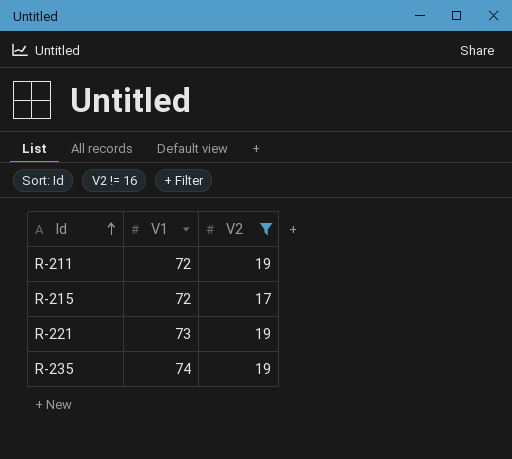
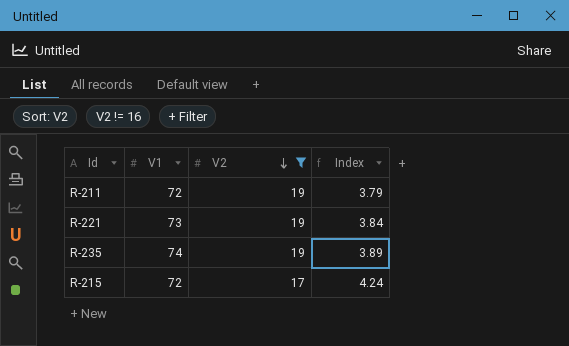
row order: Id ascending -> V2 descending
column Index | formula: none -> [V1] / [V2]

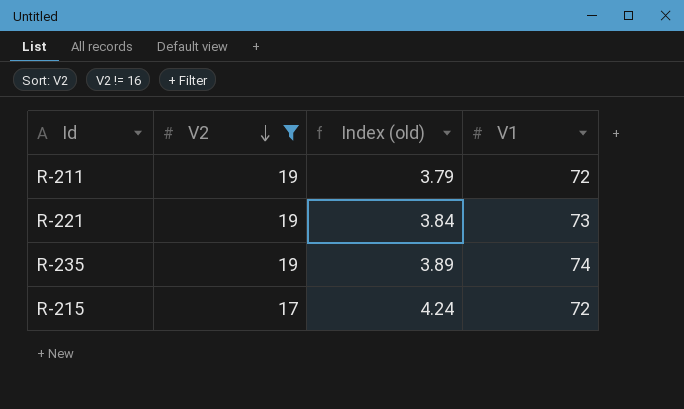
column name: Index -> Index (old)
column V1 | position: 2 -> 4

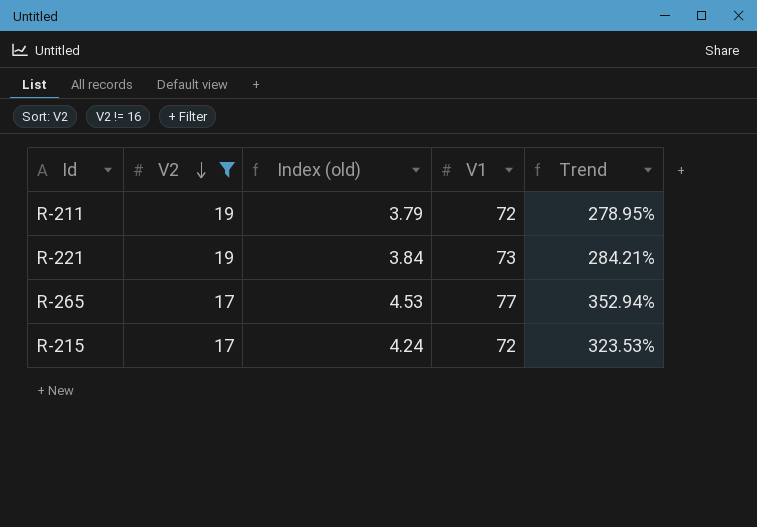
column Trend | formula: none -> ([V1] - [V2]) / [V2]
row R-235: 19 | 3.89 | 74 -> none
row R-265: none -> 17 | 4.53 | 77 | 352.94%

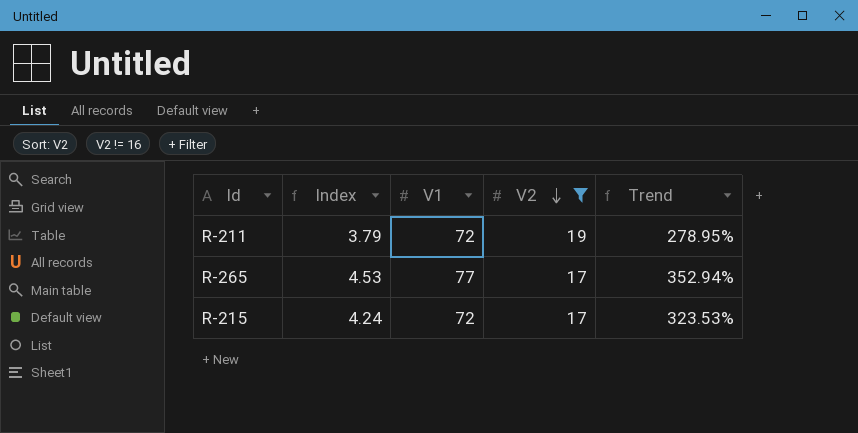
column name: Index (old) -> Index
column V2 | position: 2 -> 4
row R-221: 19 | 3.84 | 73 | 284.21% -> none

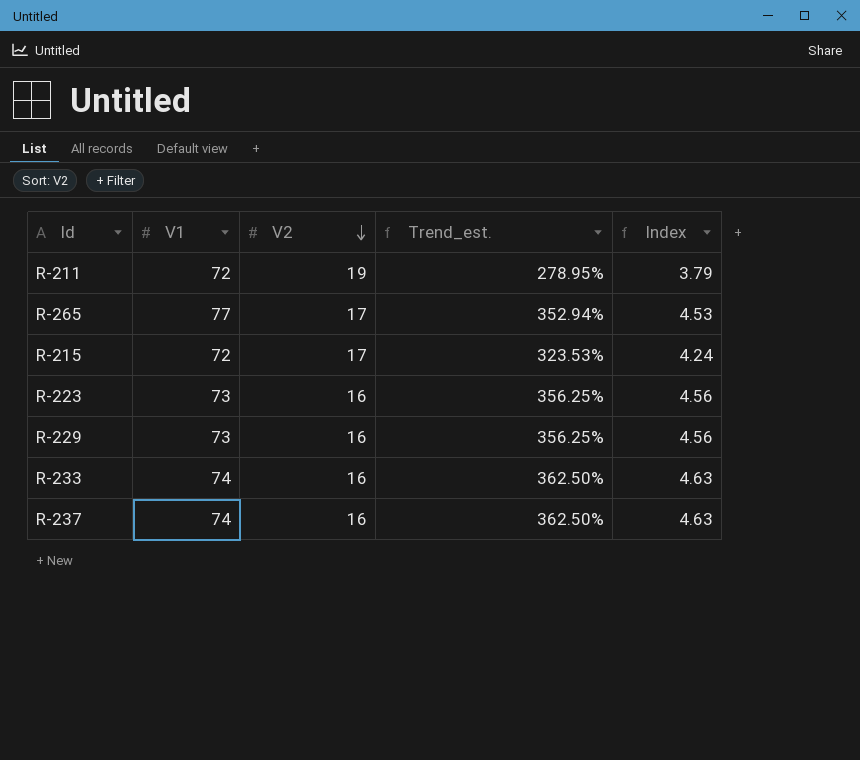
filter: V2 != 16 -> none
column name: Trend -> Trend_est.
column Index | position: 2 -> 5

